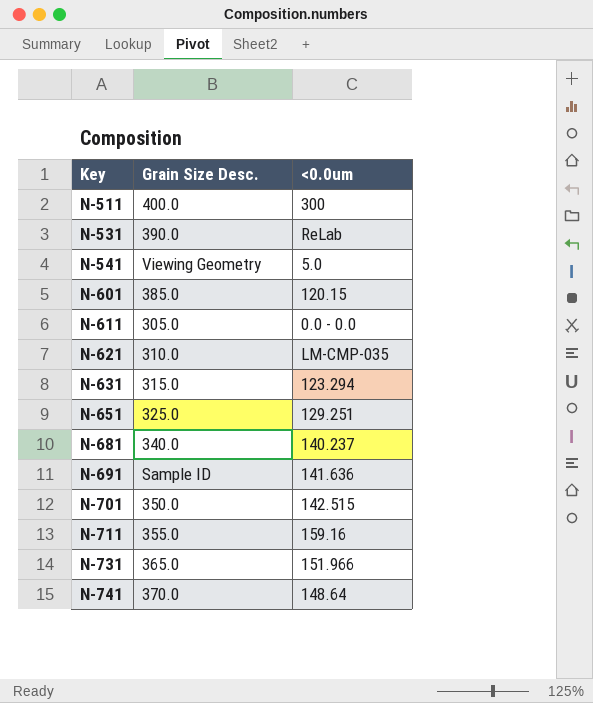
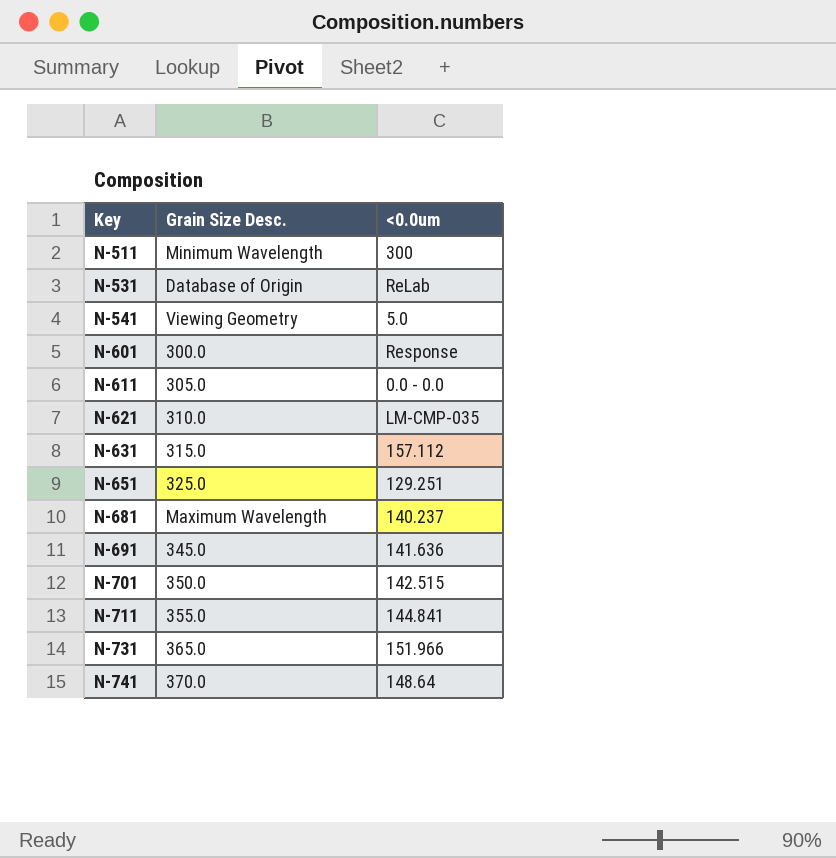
N-511 | Grain Size Desc.: 400.0 -> Minimum Wavelength
N-531 | Grain Size Desc.: 390.0 -> Database of Origin
N-601 | Grain Size Desc.: 385.0 -> 300.0
N-601 | <0.0um: 120.15 -> Response
N-631 | <0.0um: 123.294 -> 157.112
N-681 | Grain Size Desc.: 340.0 -> Maximum Wavelength
N-691 | Grain Size Desc.: Sample ID -> 345.0
N-711 | <0.0um: 159.16 -> 144.841

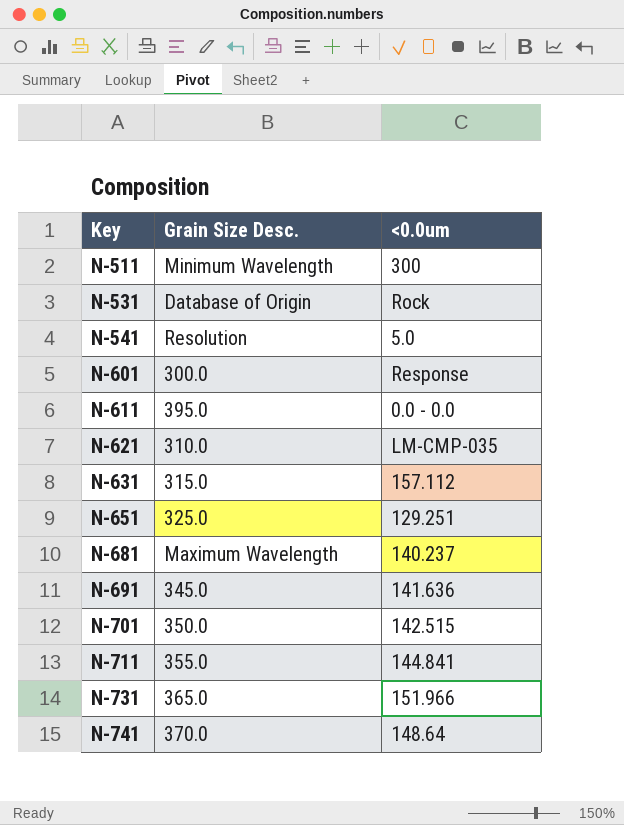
N-531 | <0.0um: ReLab -> Rock
N-541 | Grain Size Desc.: Viewing Geometry -> Resolution
N-611 | Grain Size Desc.: 305.0 -> 395.0

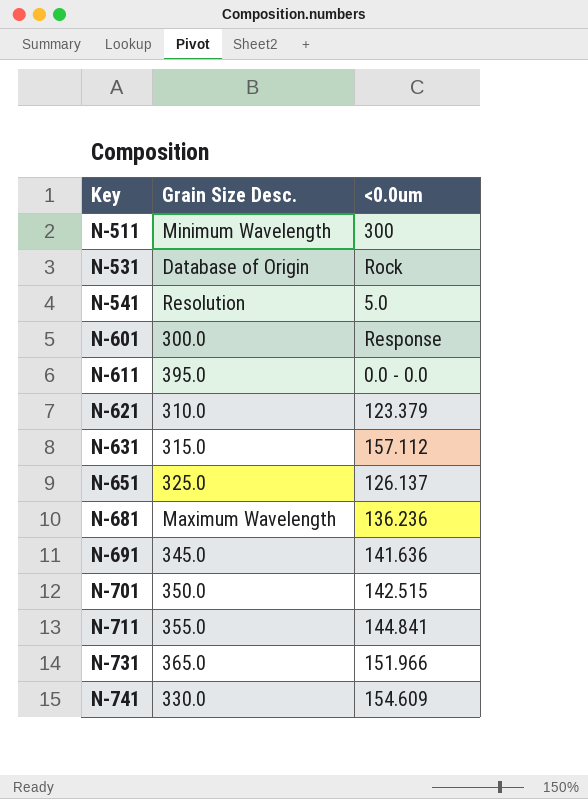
N-621 | <0.0um: LM-CMP-035 -> 123.379
N-651 | <0.0um: 129.251 -> 126.137
N-681 | <0.0um: 140.237 -> 136.236
N-741 | Grain Size Desc.: 370.0 -> 330.0
N-741 | <0.0um: 148.64 -> 154.609

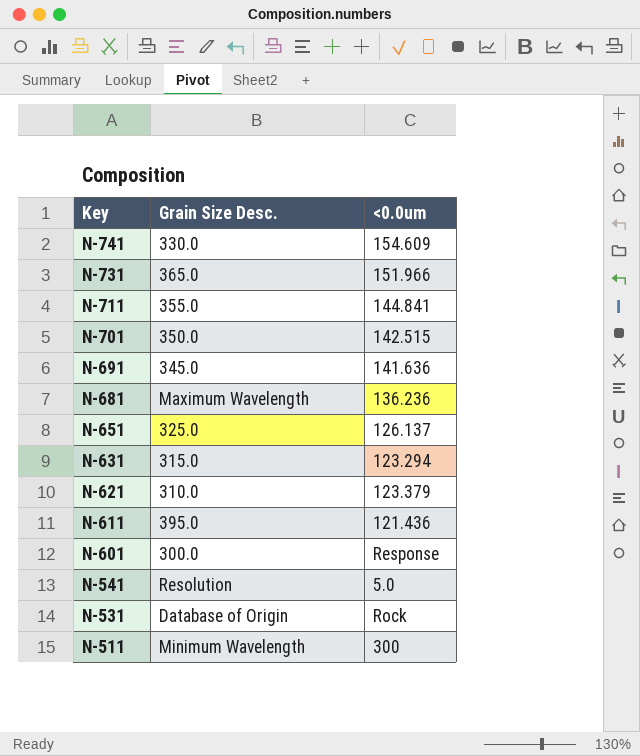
row order: Key ascending -> Key descending
N-631 | <0.0um: 157.112 -> 123.294
N-611 | <0.0um: 0.0 - 0.0 -> 121.436

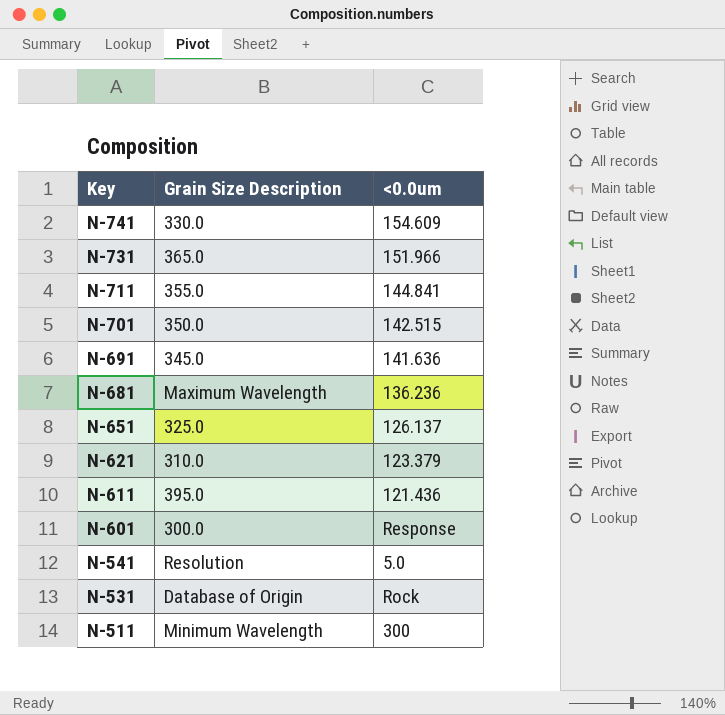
column name: Grain Size Desc. -> Grain Size Description
row N-631: 315.0 | 123.294 -> none

